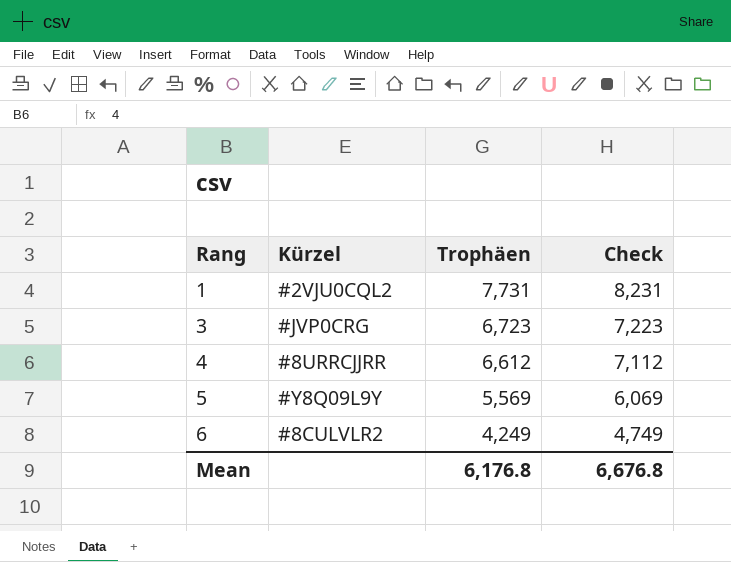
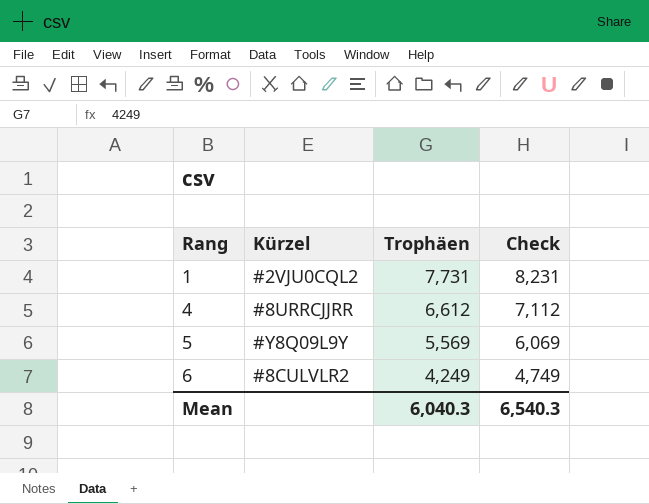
row 3: #JVP0CRG | 6,723 | 7,223 -> none
Mean | Trophäen: 6,176.8 -> 6,040.3
Mean | Check: 6,676.8 -> 6,540.3

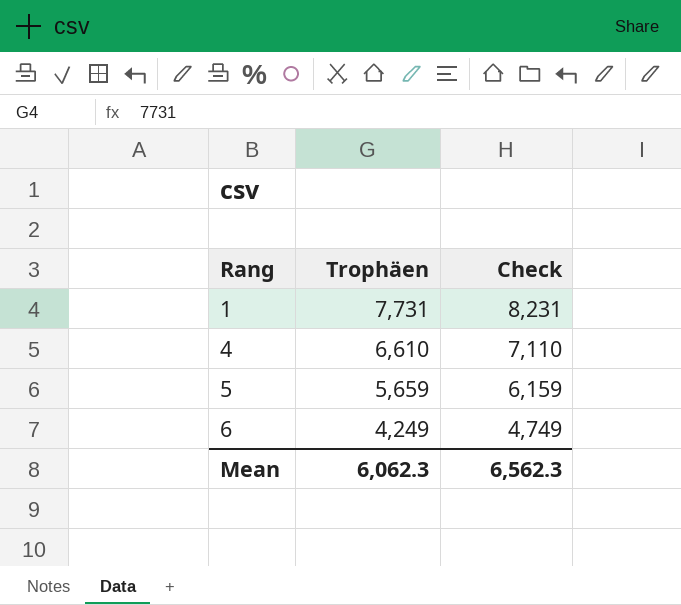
column Kürzel | position: 2 -> none
4 | Trophäen: 6,612 -> 6,610
4 | Check: 7,112 -> 7,110
5 | Trophäen: 5,569 -> 5,659
5 | Check: 6,069 -> 6,159
Mean | Trophäen: 6,040.3 -> 6,062.3
Mean | Check: 6,540.3 -> 6,562.3

